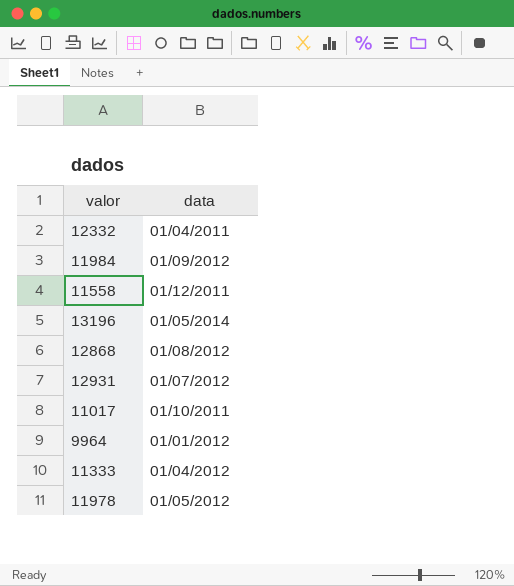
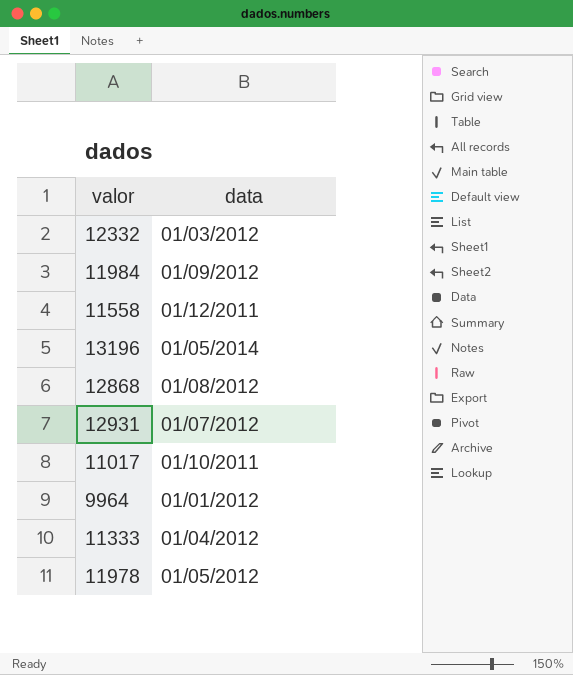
12332 | data: 01/04/2011 -> 01/03/2012

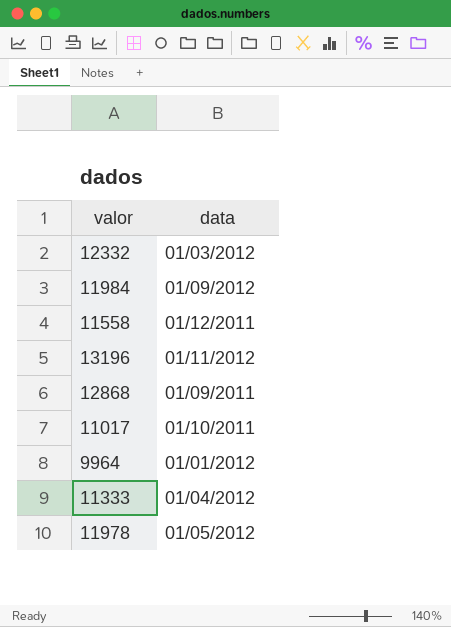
row 12931: 01/07/2012 -> none
13196 | data: 01/05/2014 -> 01/11/2012
12868 | data: 01/08/2012 -> 01/09/2011

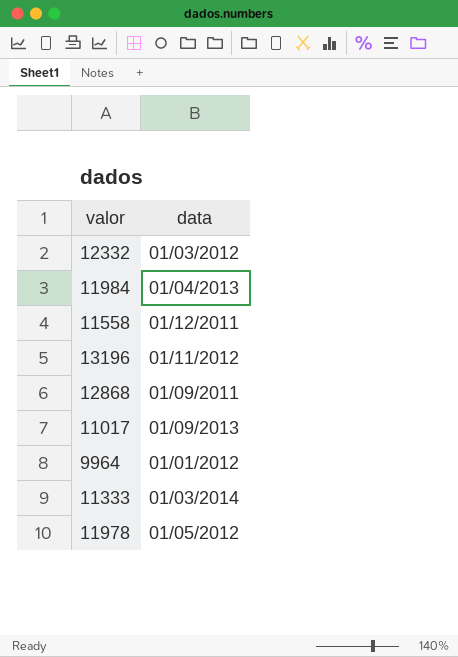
11984 | data: 01/09/2012 -> 01/04/2013
11017 | data: 01/10/2011 -> 01/09/2013
11333 | data: 01/04/2012 -> 01/03/2014

